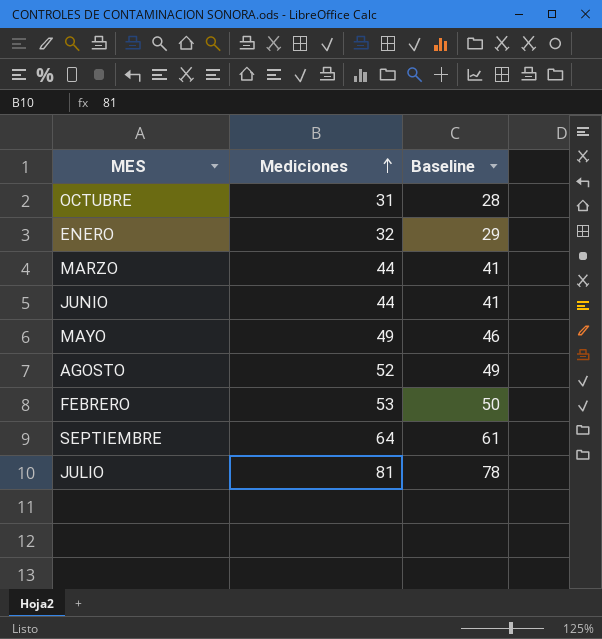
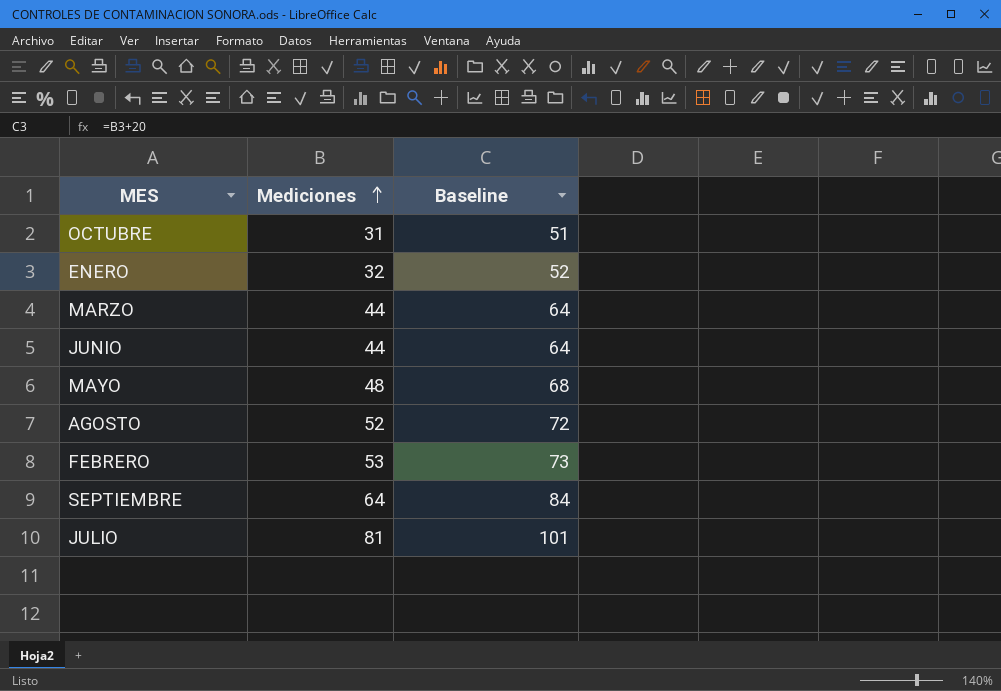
column Baseline | formula: [Mediciones] - 3 -> [Mediciones] + 20
MAYO | Mediciones: 49 -> 48

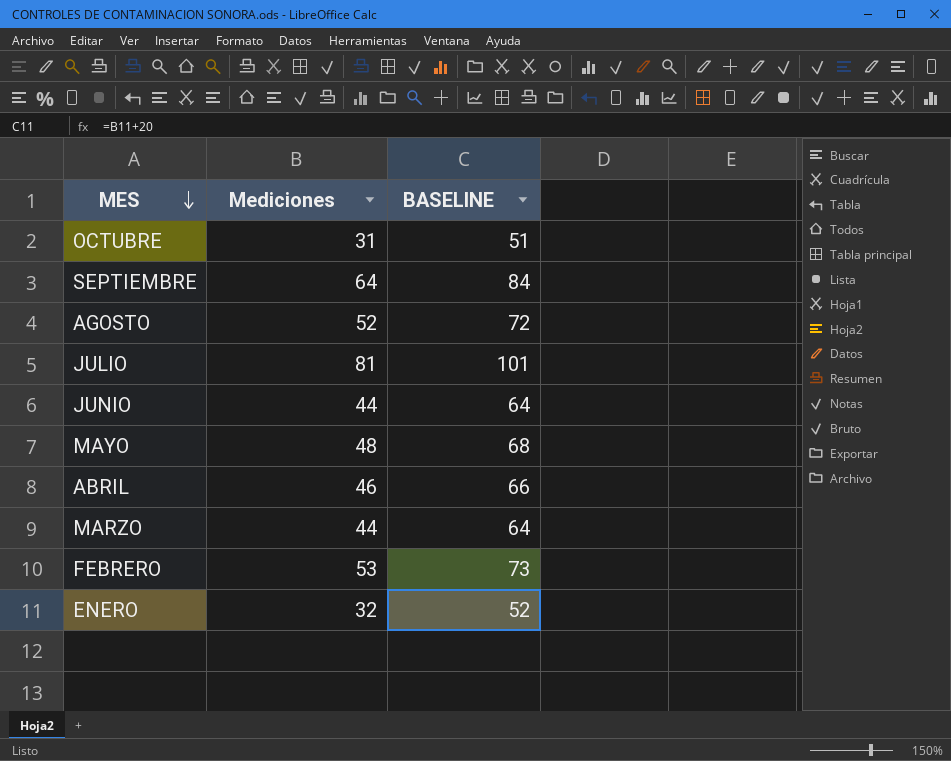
row order: Mediciones ascending -> MES descending
column name: Baseline -> BASELINE
row ABRIL: none -> 46 | 66

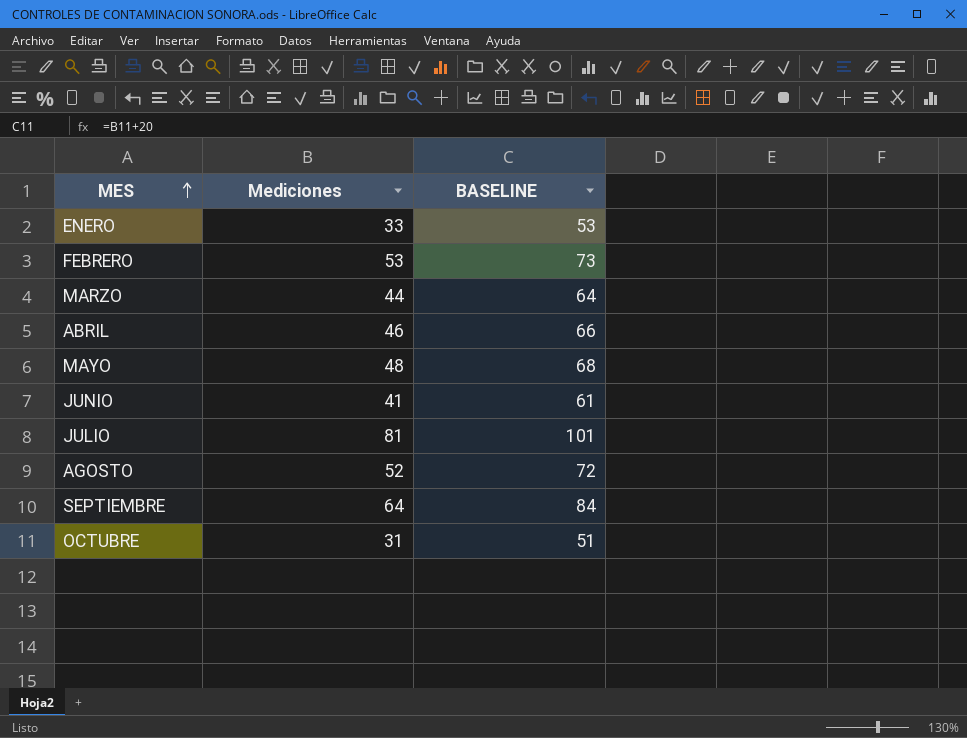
row order: MES descending -> MES ascending
ENERO | Mediciones: 32 -> 33
ENERO | BASELINE: 52 -> 53
JUNIO | Mediciones: 44 -> 41
JUNIO | BASELINE: 64 -> 61

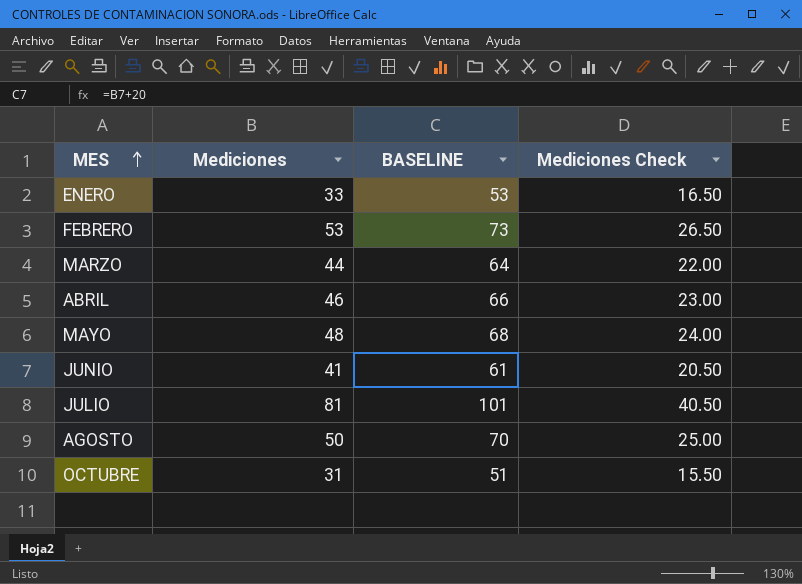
column Mediciones Check | formula: none -> [Mediciones] * 0.5
row SEPTIEMBRE: 64 | 84 -> none
AGOSTO | Mediciones: 52 -> 50
AGOSTO | BASELINE: 72 -> 70

